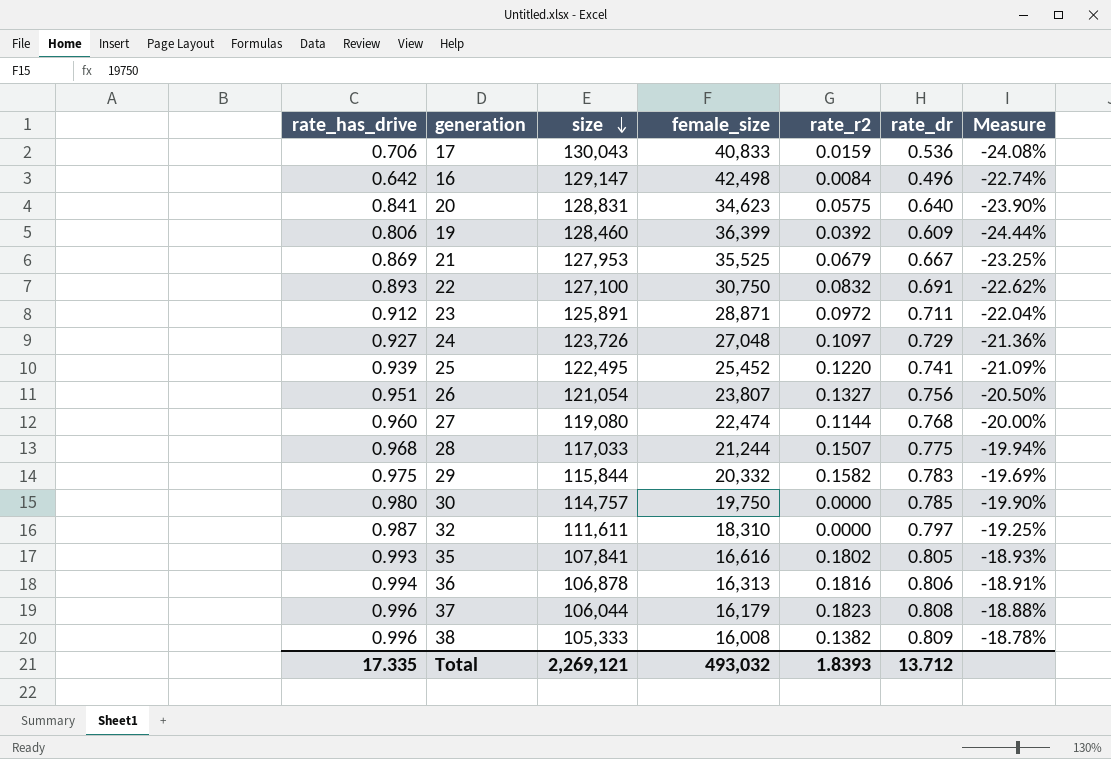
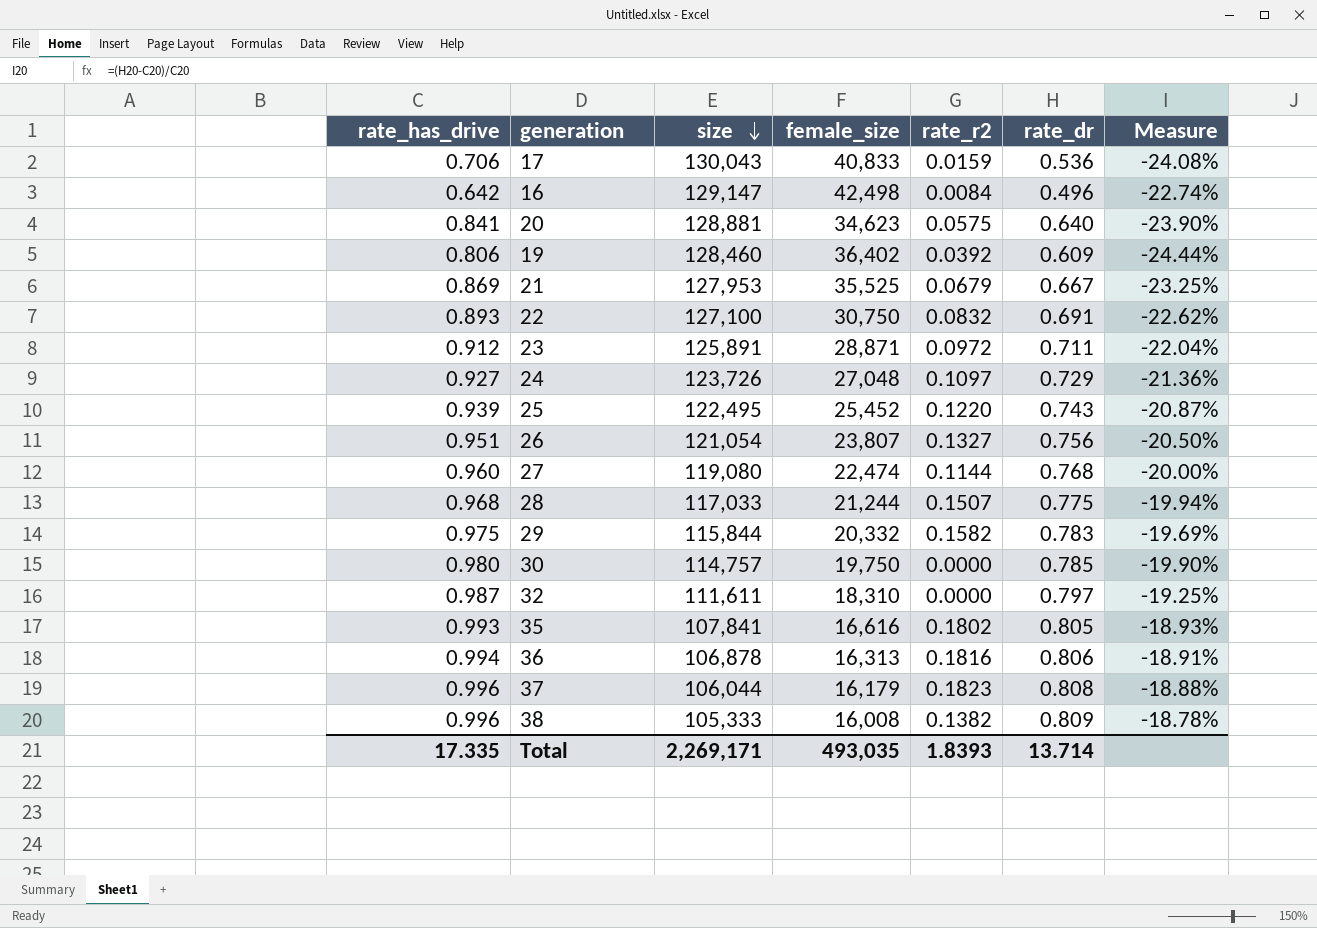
20 | size: 128,831 -> 128,881
19 | female_size: 36,399 -> 36,402
25 | rate_dr: 0.741 -> 0.743
25 | Measure: -21.09% -> -20.87%
Total | size: 2,269,121 -> 2,269,171
Total | female_size: 493,032 -> 493,035
Total | rate_dr: 13.712 -> 13.714

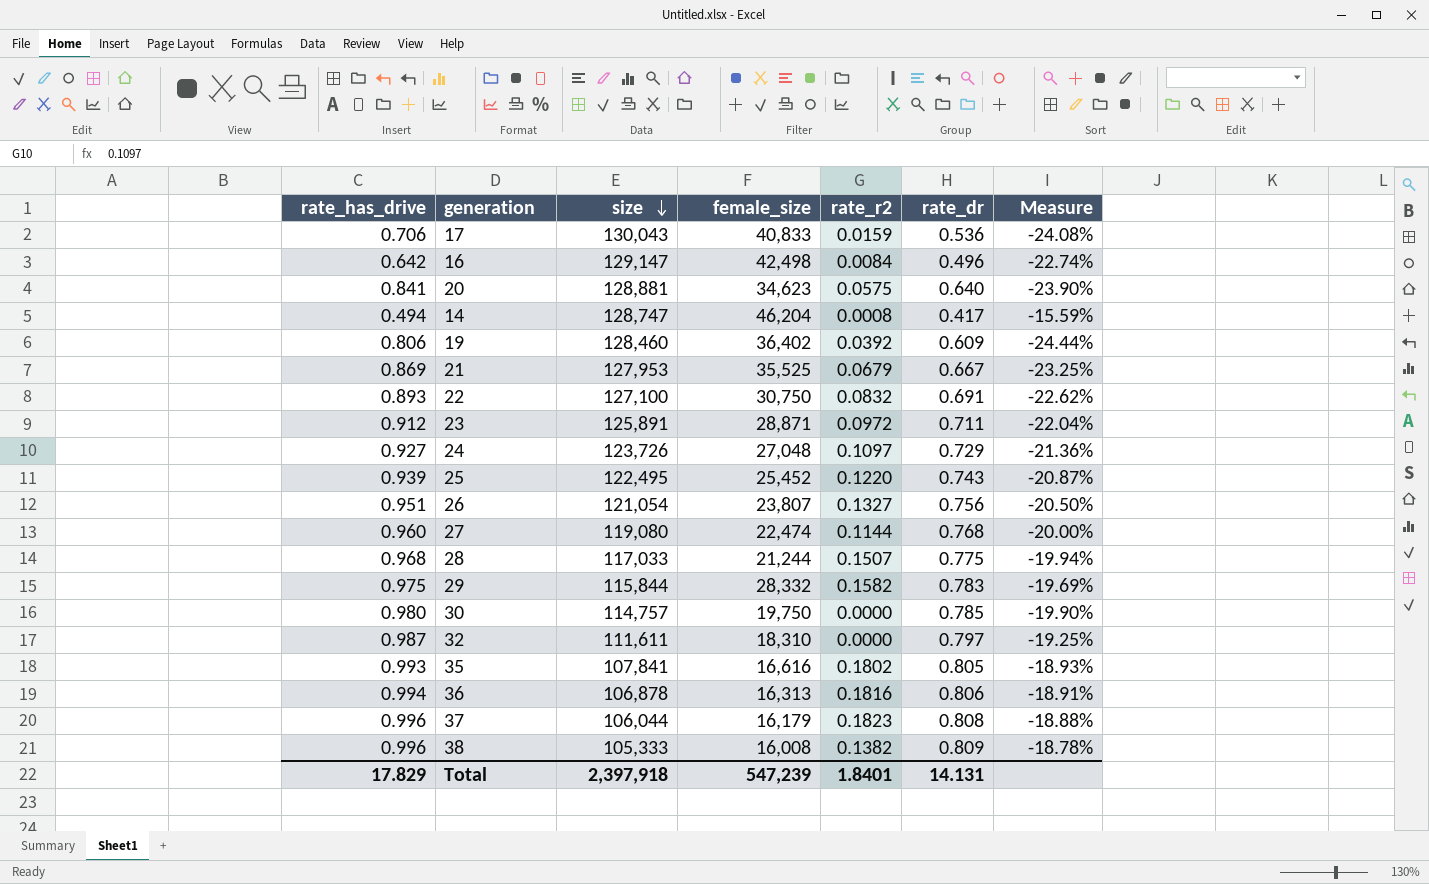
row 14: none -> 0.494 | 128,747 | 46,204 | 0.0008 | 0.417 | -15.59%
29 | female_size: 20,332 -> 28,332
Total | rate_has_drive: 17.335 -> 17.829
Total | size: 2,269,171 -> 2,397,918
Total | female_size: 493,035 -> 547,239
Total | rate_r2: 1.8393 -> 1.8401
Total | rate_dr: 13.714 -> 14.131

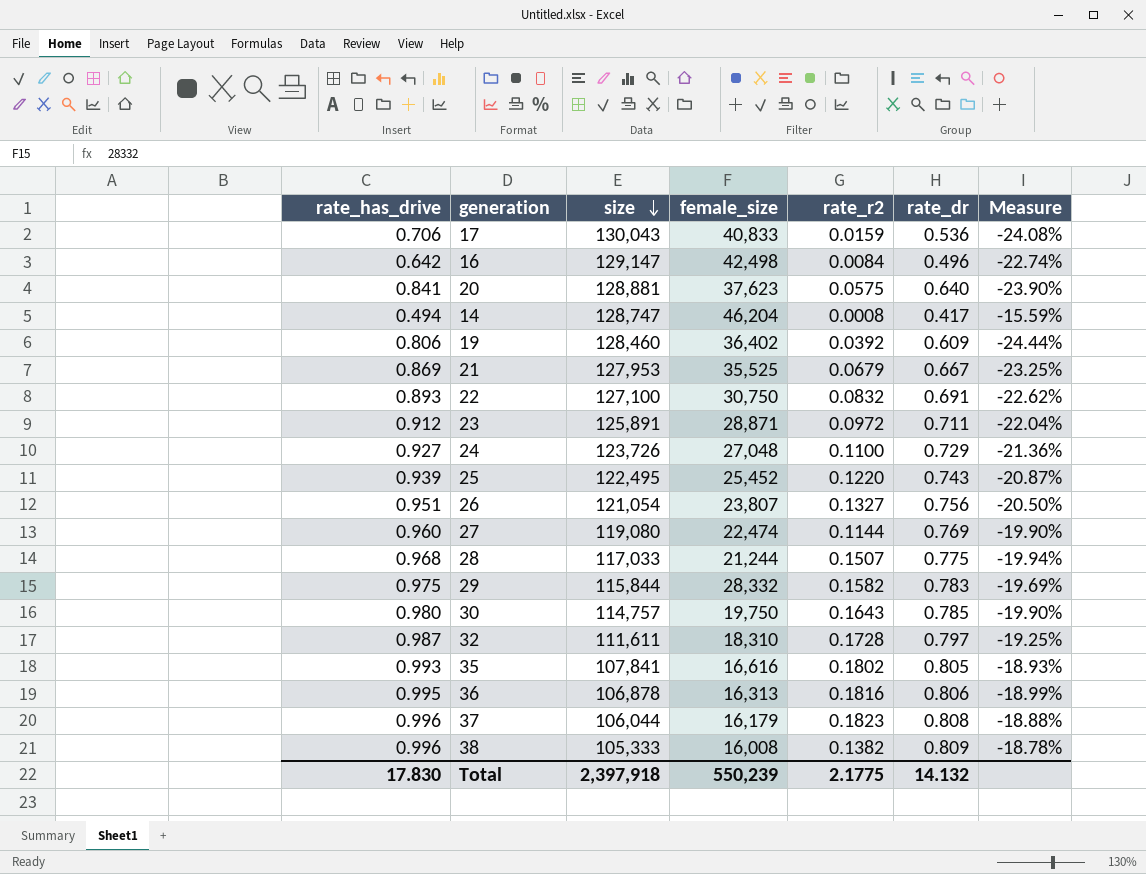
20 | female_size: 34,623 -> 37,623
24 | rate_r2: 0.1097 -> 0.1100
27 | rate_dr: 0.768 -> 0.769
27 | Measure: -20.00% -> -19.90%
30 | rate_r2: 0.0000 -> 0.1643
32 | rate_r2: 0.0000 -> 0.1728
36 | rate_has_drive: 0.994 -> 0.995
36 | Measure: -18.91% -> -18.99%
Total | rate_has_drive: 17.829 -> 17.830
Total | female_size: 547,239 -> 550,239
Total | rate_r2: 1.8401 -> 2.1775
Total | rate_dr: 14.131 -> 14.132

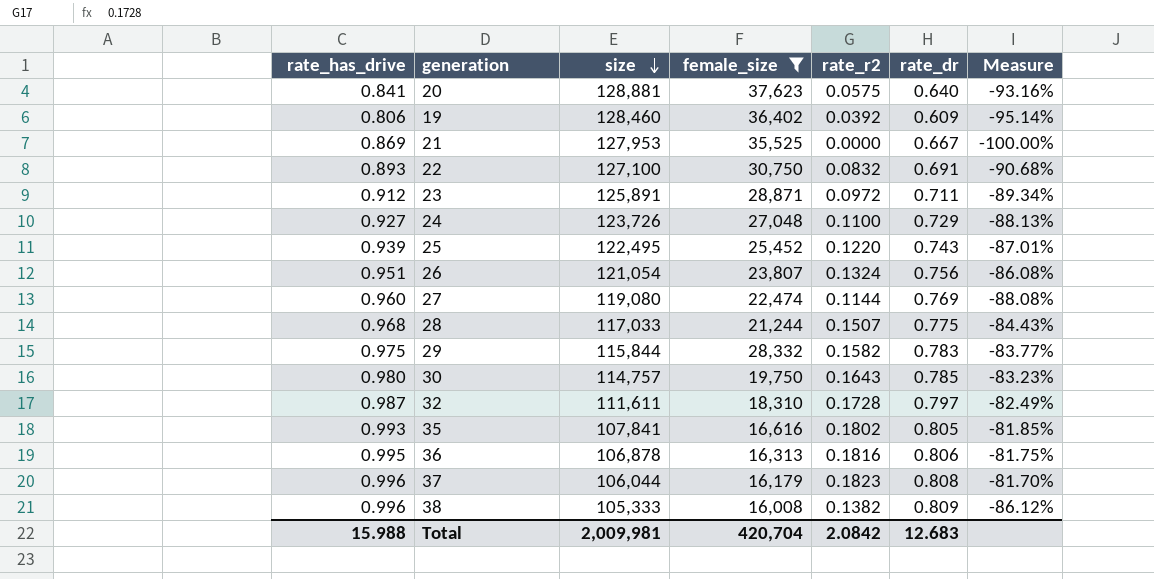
filter: none -> female_size <= 37,623
column Measure | formula: ([rate_dr] - [rate_has_drive]) / [rate_has_drive] -> ([rate_r2] - [rate_has_drive]) / [rate_has_drive]
21 | rate_r2: 0.0679 -> 0.0000
26 | rate_r2: 0.1327 -> 0.1324
Total | rate_has_drive: 17.830 -> 15.988
Total | size: 2,397,918 -> 2,009,981
Total | female_size: 550,239 -> 420,704
Total | rate_r2: 2.1775 -> 2.0842
Total | rate_dr: 14.132 -> 12.683

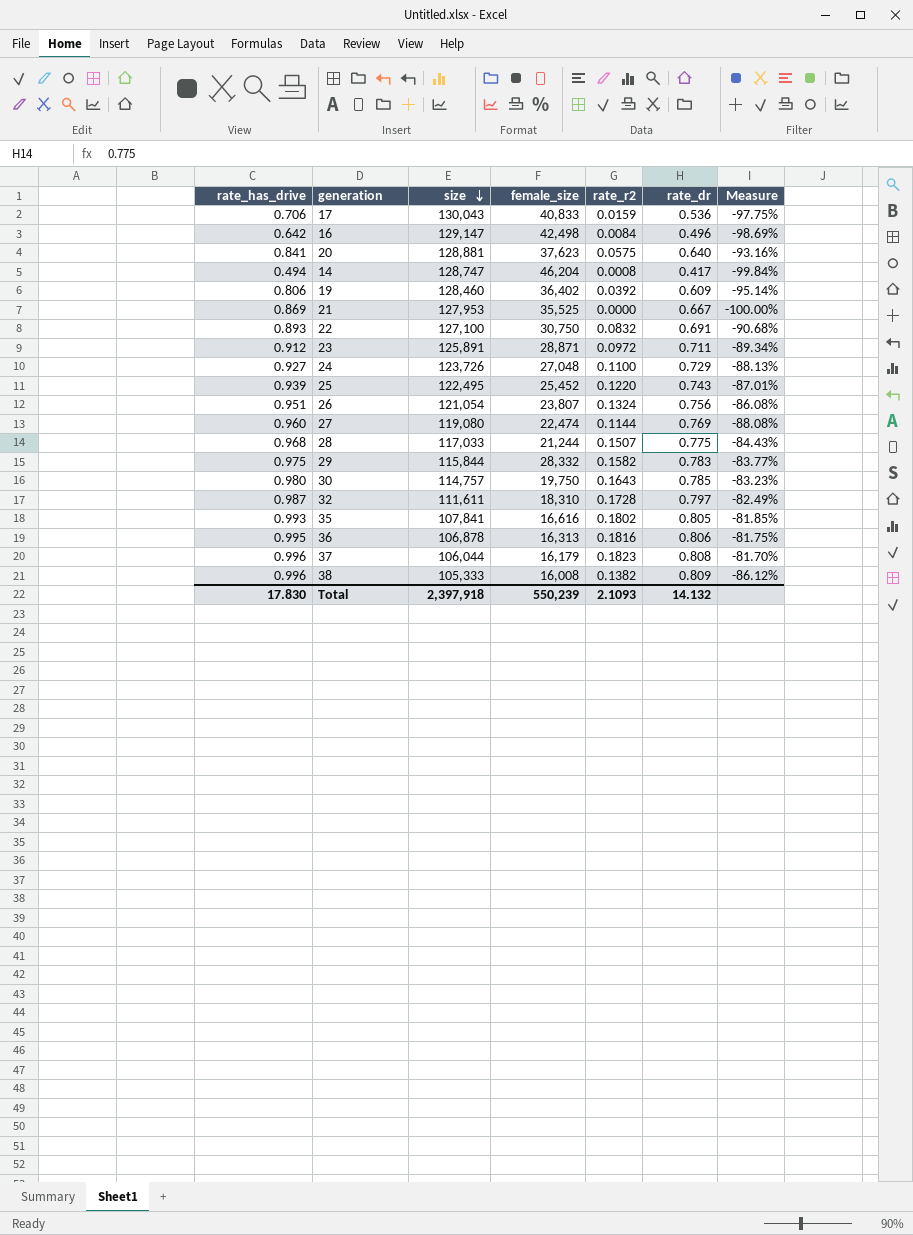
filter: female_size <= 37,623 -> none
Total | rate_has_drive: 15.988 -> 17.830
Total | size: 2,009,981 -> 2,397,918
Total | female_size: 420,704 -> 550,239
Total | rate_r2: 2.0842 -> 2.1093
Total | rate_dr: 12.683 -> 14.132

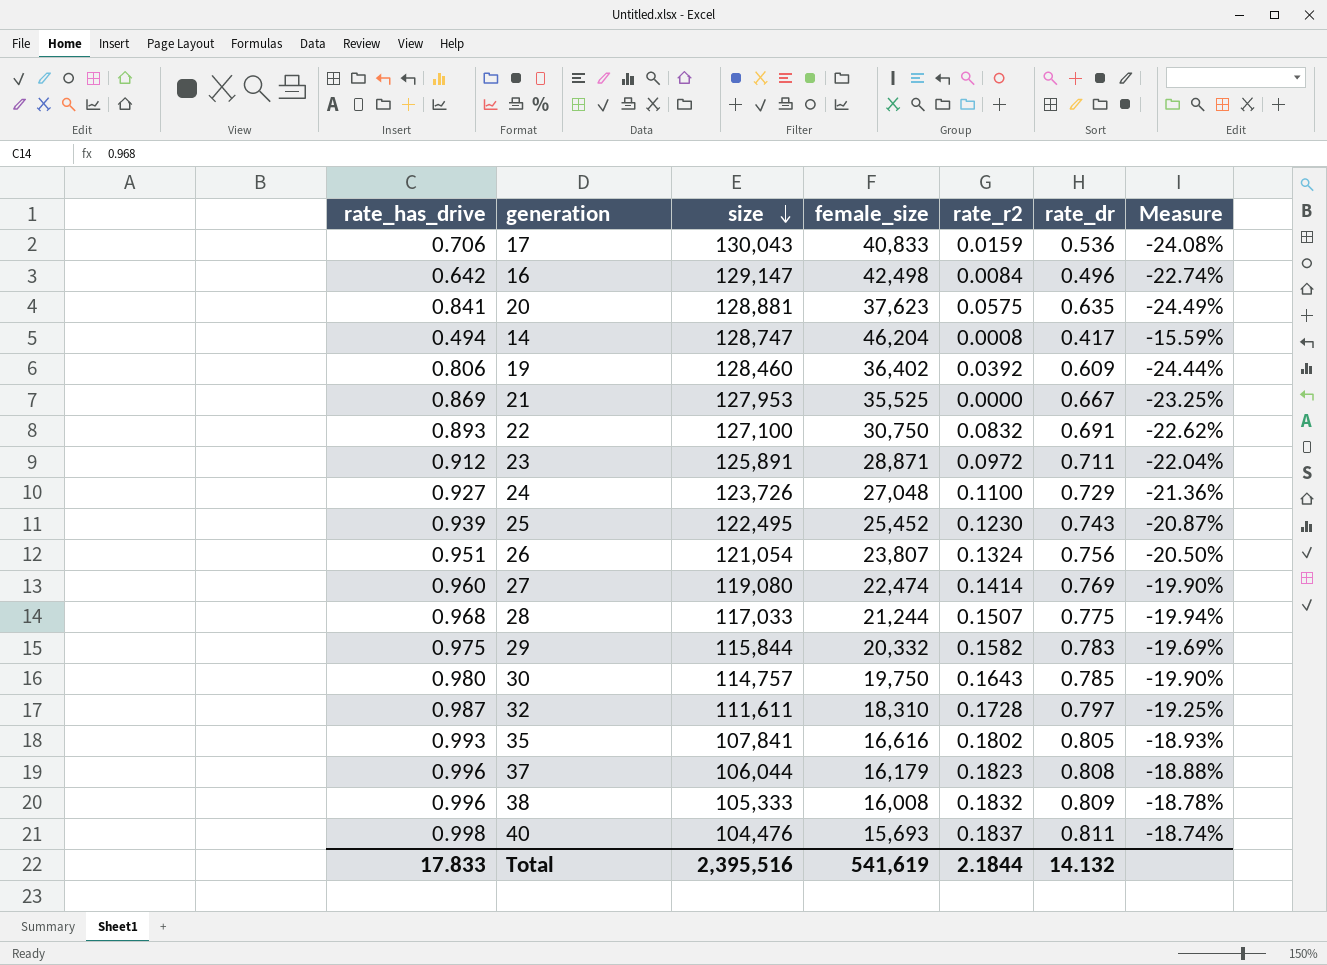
column Measure | formula: ([rate_r2] - [rate_has_drive]) / [rate_has_drive] -> ([rate_dr] - [rate_has_drive]) / [rate_has_drive]
row 36: 0.995 | 106,878 | 16,313 | 0.1816 | 0.806 | -81.75% -> none
20 | rate_dr: 0.640 -> 0.635
25 | rate_r2: 0.1220 -> 0.1230
27 | rate_r2: 0.1144 -> 0.1414
29 | female_size: 28,332 -> 20,332
38 | rate_r2: 0.1382 -> 0.1832
row 40: none -> 0.998 | 104,476 | 15,693 | 0.1837 | 0.811 | -18.74%
Total | rate_has_drive: 17.830 -> 17.833
Total | size: 2,397,918 -> 2,395,516
Total | female_size: 550,239 -> 541,619
Total | rate_r2: 2.1093 -> 2.1844

